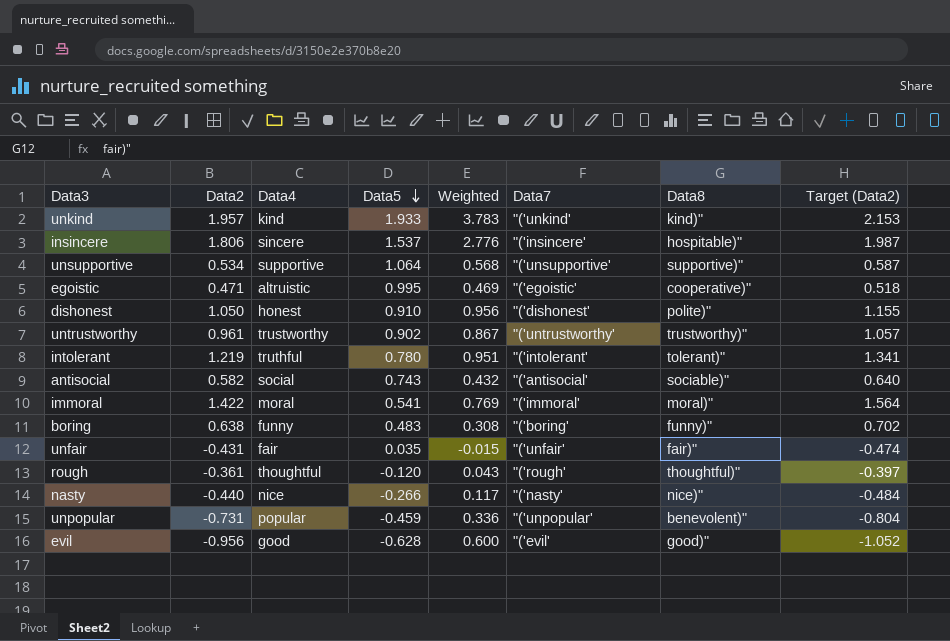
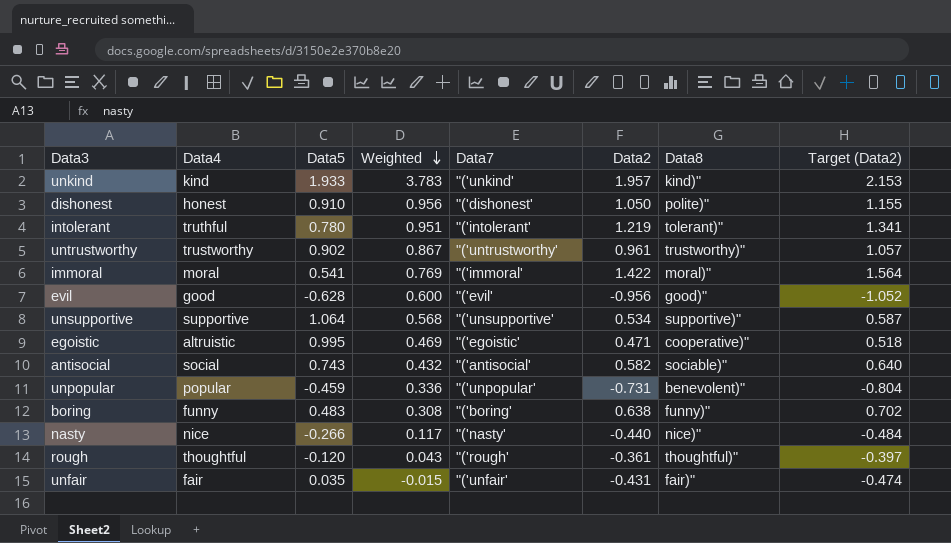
row order: Data5 descending -> Weighted descending
column Data2 | position: 2 -> 6
row insincere: 1.806 | sincere | 1.537 | 2.776 | "('insincere' | hospitable)" | 1.987 -> none

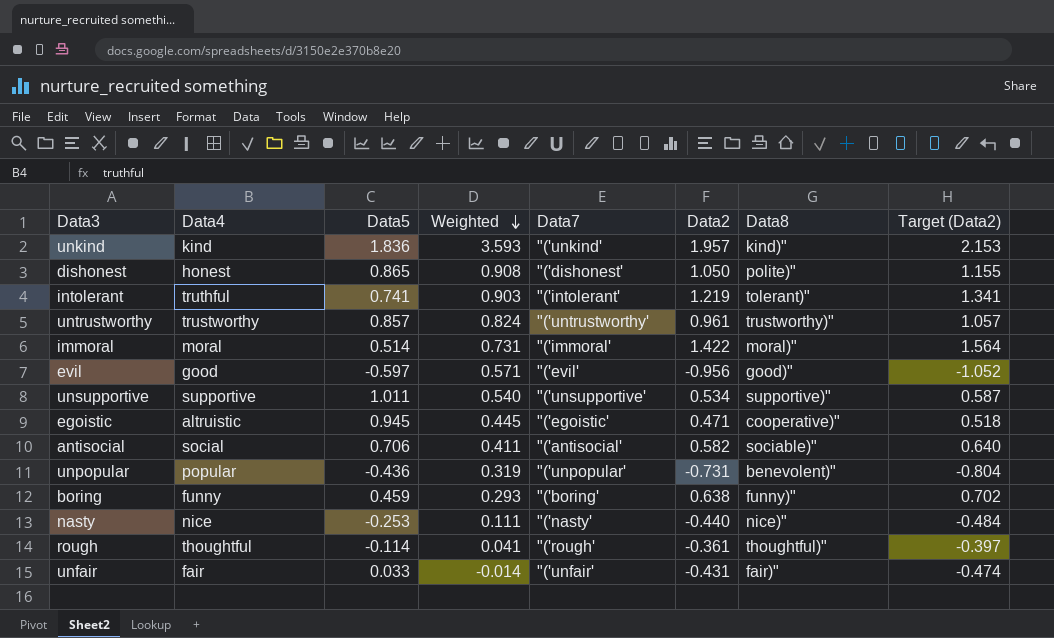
unkind | Data5: 1.933 -> 1.836
unkind | Weighted: 3.783 -> 3.593
dishonest | Data5: 0.910 -> 0.865
dishonest | Weighted: 0.956 -> 0.908
intolerant | Data5: 0.780 -> 0.741
intolerant | Weighted: 0.951 -> 0.903
untrustworthy | Data5: 0.902 -> 0.857
untrustworthy | Weighted: 0.867 -> 0.824
immoral | Data5: 0.541 -> 0.514
immoral | Weighted: 0.769 -> 0.731
evil | Data5: -0.628 -> -0.597
evil | Weighted: 0.600 -> 0.571
unsupportive | Data5: 1.064 -> 1.011
unsupportive | Weighted: 0.568 -> 0.540
egoistic | Data5: 0.995 -> 0.945
egoistic | Weighted: 0.469 -> 0.445
antisocial | Data5: 0.743 -> 0.706
antisocial | Weighted: 0.432 -> 0.411
unpopular | Data5: -0.459 -> -0.436
unpopular | Weighted: 0.336 -> 0.319
boring | Data5: 0.483 -> 0.459
boring | Weighted: 0.308 -> 0.293
nasty | Data5: -0.266 -> -0.253
nasty | Weighted: 0.117 -> 0.111
rough | Data5: -0.120 -> -0.114
rough | Weighted: 0.043 -> 0.041
unfair | Data5: 0.035 -> 0.033
unfair | Weighted: -0.015 -> -0.014

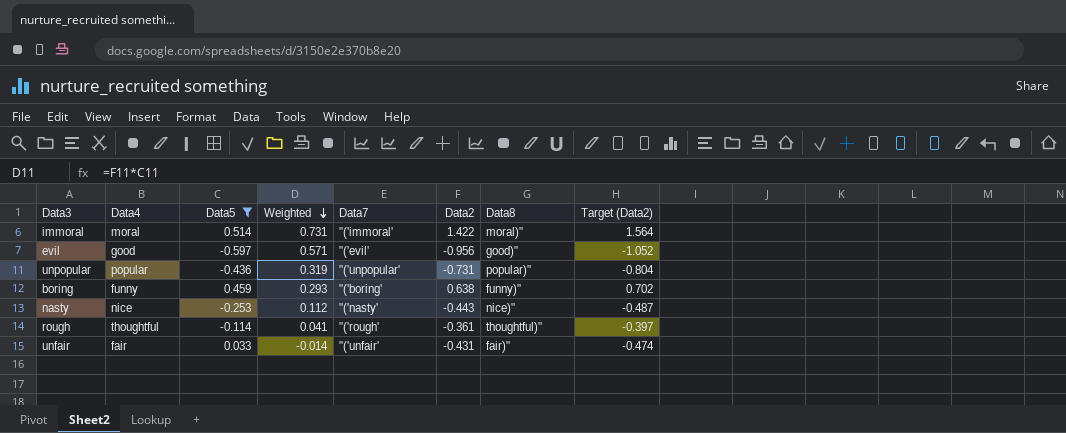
filter: none -> Data5 <= 0.514
unpopular | Data8: benevolent)" -> popular)"
nasty | Weighted: 0.111 -> 0.112
nasty | Data2: -0.440 -> -0.443
nasty | Target (Data2): -0.484 -> -0.487

